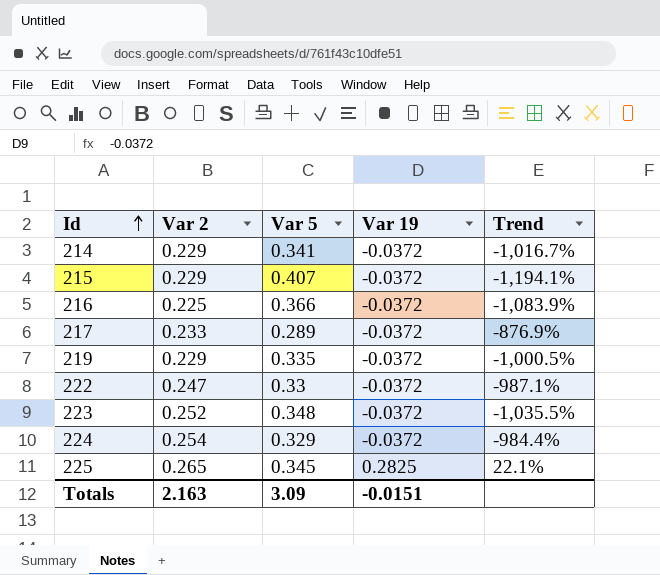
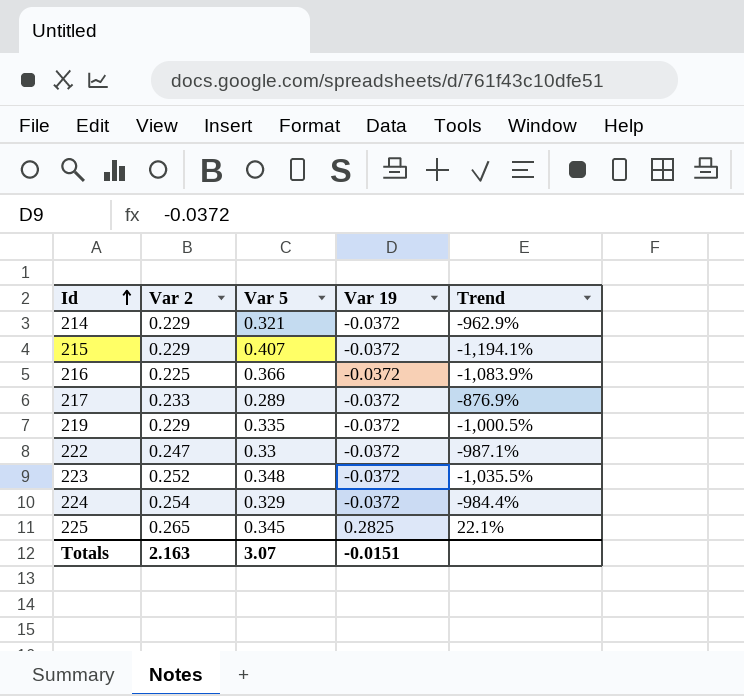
214 | Var 5: 0.341 -> 0.321
214 | Trend: -1,016.7% -> -962.9%
Totals | Var 5: 3.09 -> 3.07

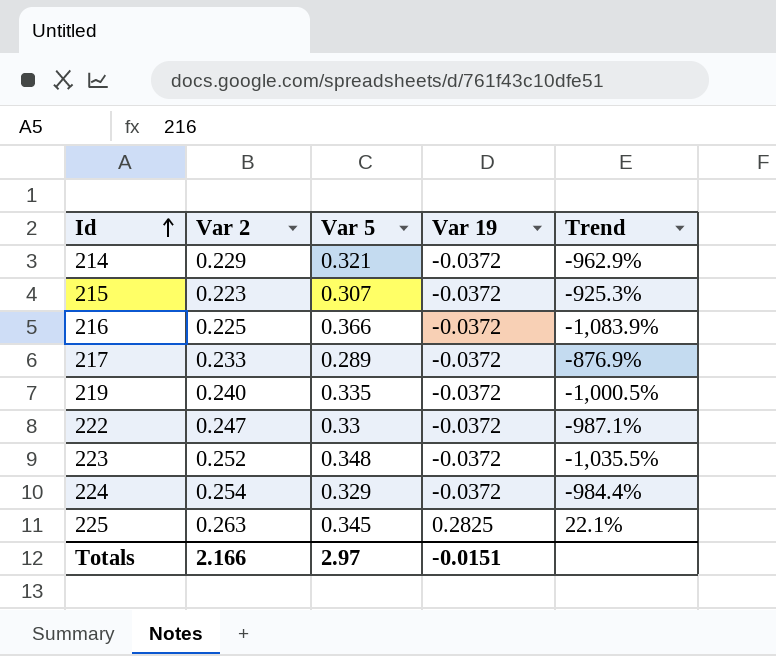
215 | Var 2: 0.229 -> 0.223
215 | Var 5: 0.407 -> 0.307
215 | Trend: -1,194.1% -> -925.3%
219 | Var 2: 0.229 -> 0.240
225 | Var 2: 0.265 -> 0.263
Totals | Var 2: 2.163 -> 2.166
Totals | Var 5: 3.07 -> 2.97

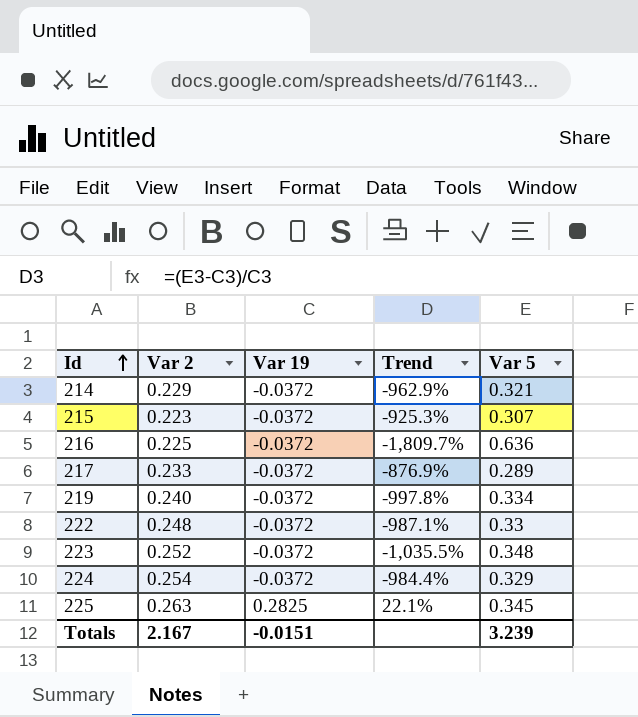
column Var 5 | position: 3 -> 5
216 | Trend: -1,083.9% -> -1,809.7%
216 | Var 5: 0.366 -> 0.636
219 | Trend: -1,000.5% -> -997.8%
219 | Var 5: 0.335 -> 0.334
222 | Var 2: 0.247 -> 0.248
Totals | Var 2: 2.166 -> 2.167
Totals | Var 5: 2.97 -> 3.239

